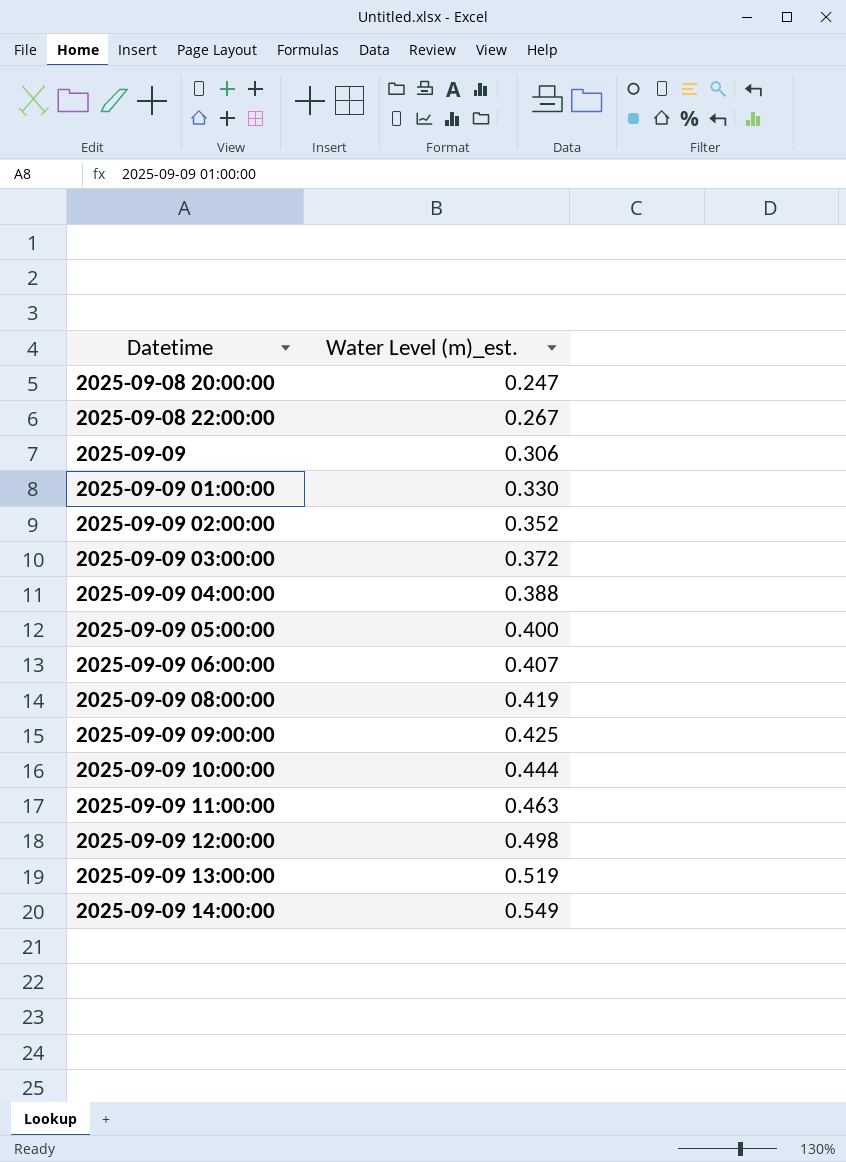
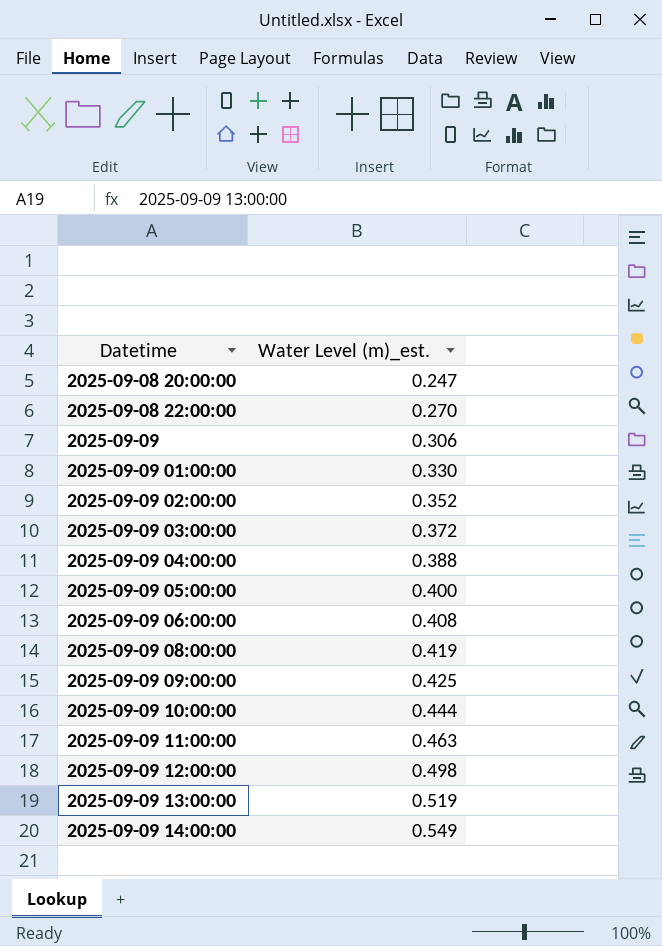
2025-09-08 22:00:00 | Water Level (m)_est.: 0.267 -> 0.270
2025-09-09 06:00:00 | Water Level (m)_est.: 0.407 -> 0.408

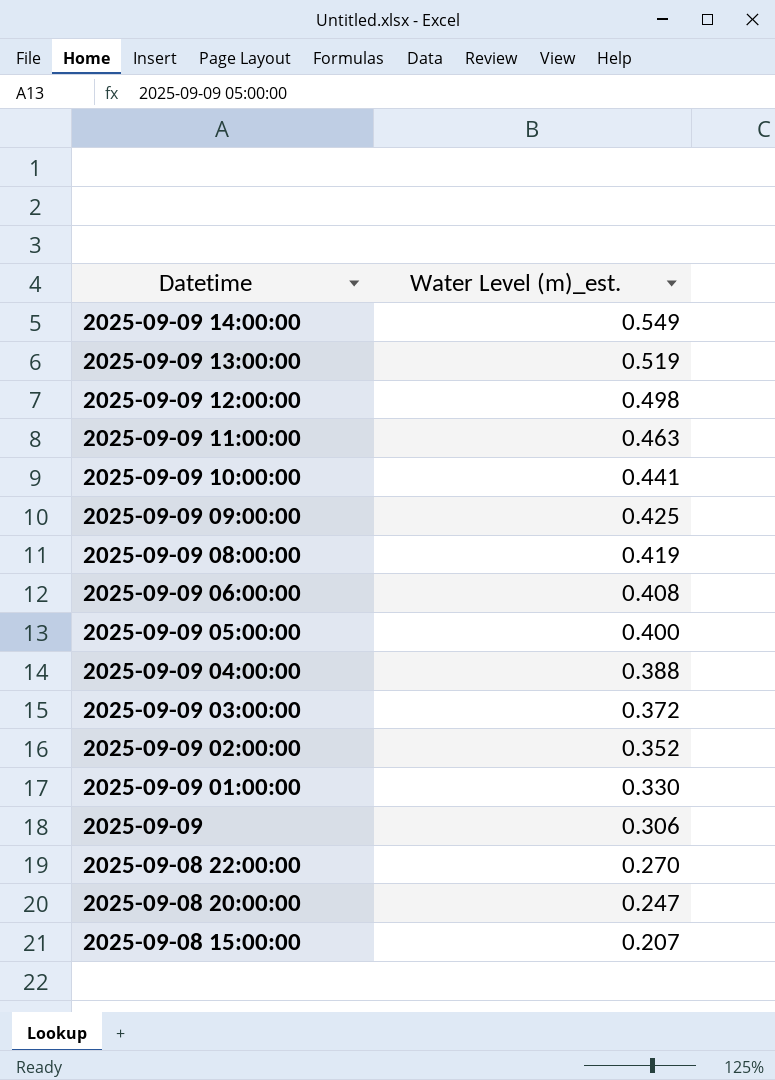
row order: Datetime ascending -> Datetime descending
2025-09-09 10:00:00 | Water Level (m)_est.: 0.444 -> 0.441
row 2025-09-08 15:00:00: none -> 0.207

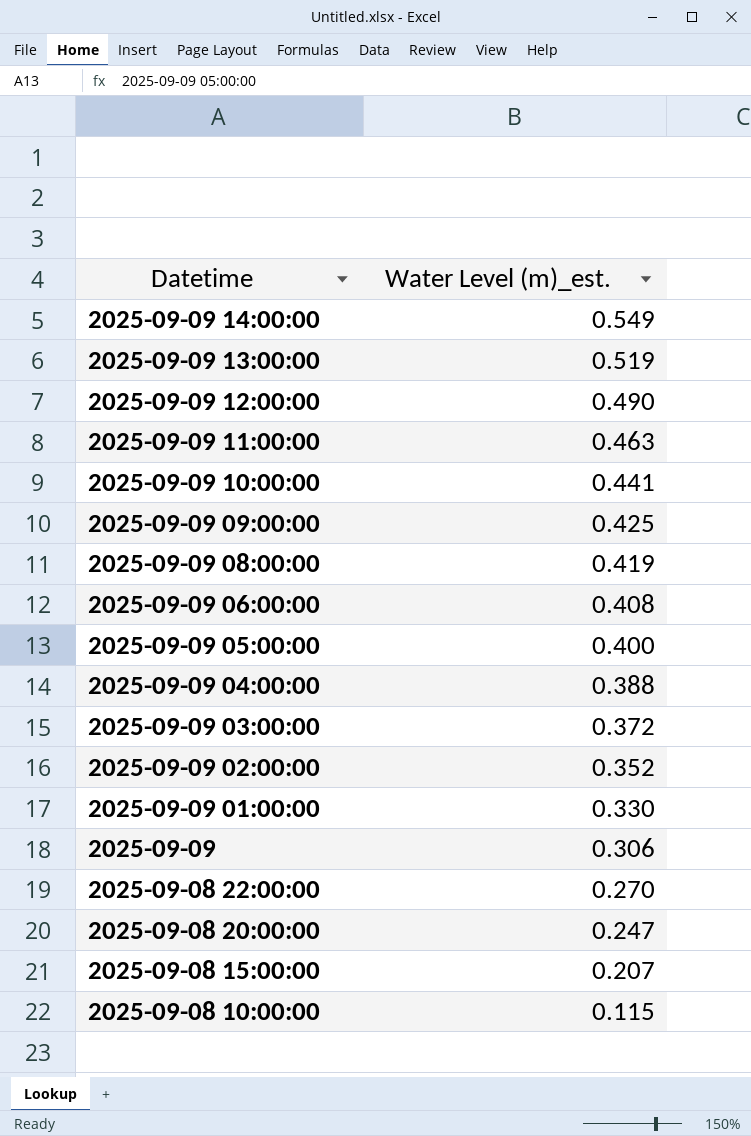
2025-09-09 12:00:00 | Water Level (m)_est.: 0.498 -> 0.490
row 2025-09-08 10:00:00: none -> 0.115

